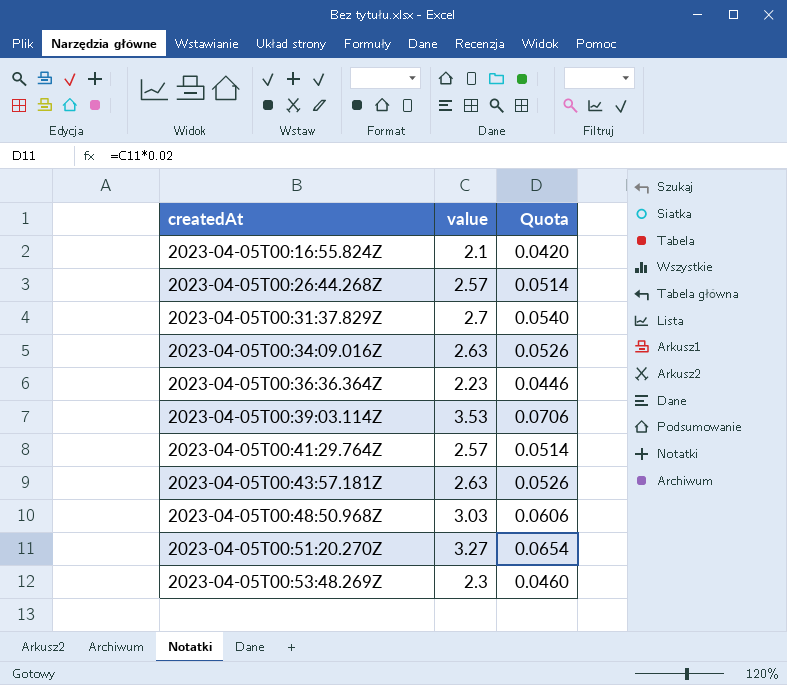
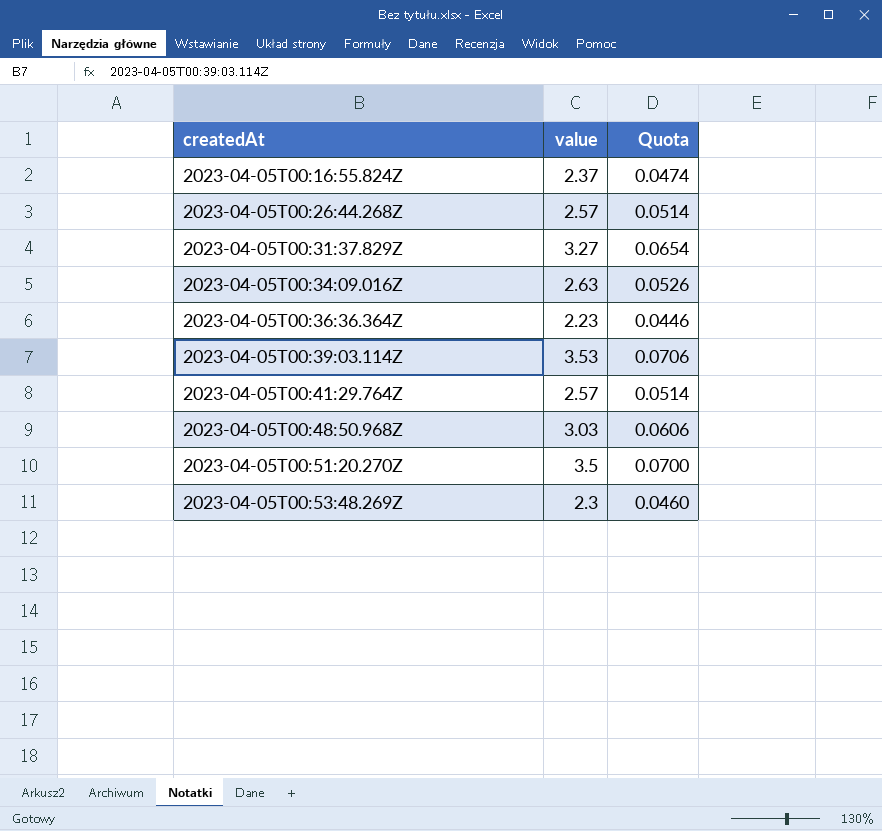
row 2023-04-05T00:43:57.181Z: 2.63 | 0.0526 -> none
2023-04-05T00:16:55.824Z | value: 2.1 -> 2.37
2023-04-05T00:16:55.824Z | Quota: 0.0420 -> 0.0474
2023-04-05T00:31:37.829Z | value: 2.7 -> 3.27
2023-04-05T00:31:37.829Z | Quota: 0.0540 -> 0.0654
2023-04-05T00:51:20.270Z | value: 3.27 -> 3.5
2023-04-05T00:51:20.270Z | Quota: 0.0654 -> 0.0700

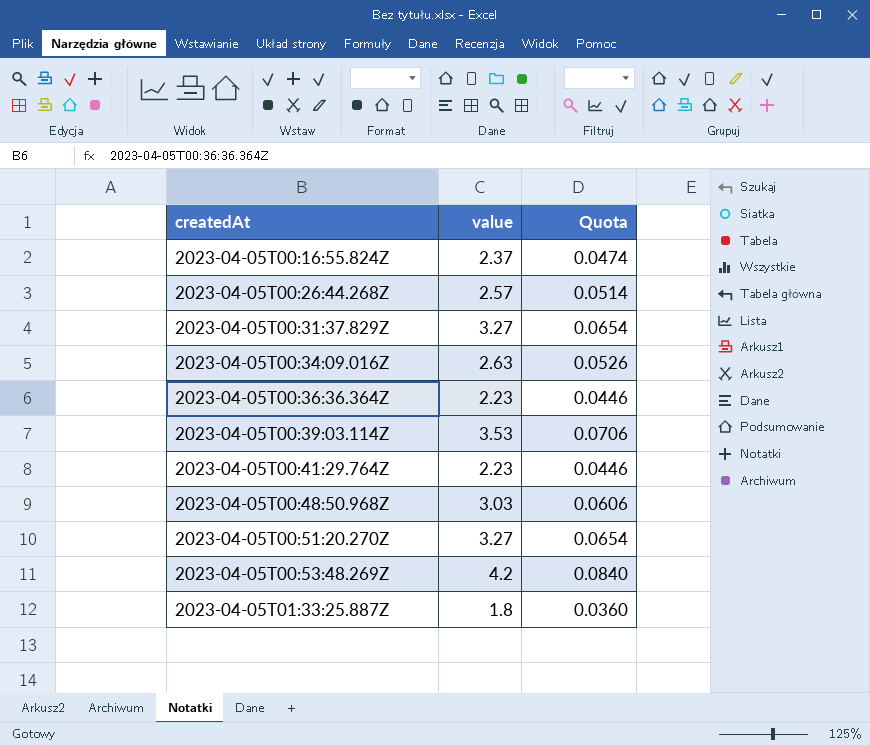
2023-04-05T00:41:29.764Z | value: 2.57 -> 2.23
2023-04-05T00:41:29.764Z | Quota: 0.0514 -> 0.0446
2023-04-05T00:51:20.270Z | value: 3.5 -> 3.27
2023-04-05T00:51:20.270Z | Quota: 0.0700 -> 0.0654
2023-04-05T00:53:48.269Z | value: 2.3 -> 4.2
2023-04-05T00:53:48.269Z | Quota: 0.0460 -> 0.0840
row 2023-04-05T01:33:25.887Z: none -> 1.8 | 0.0360

